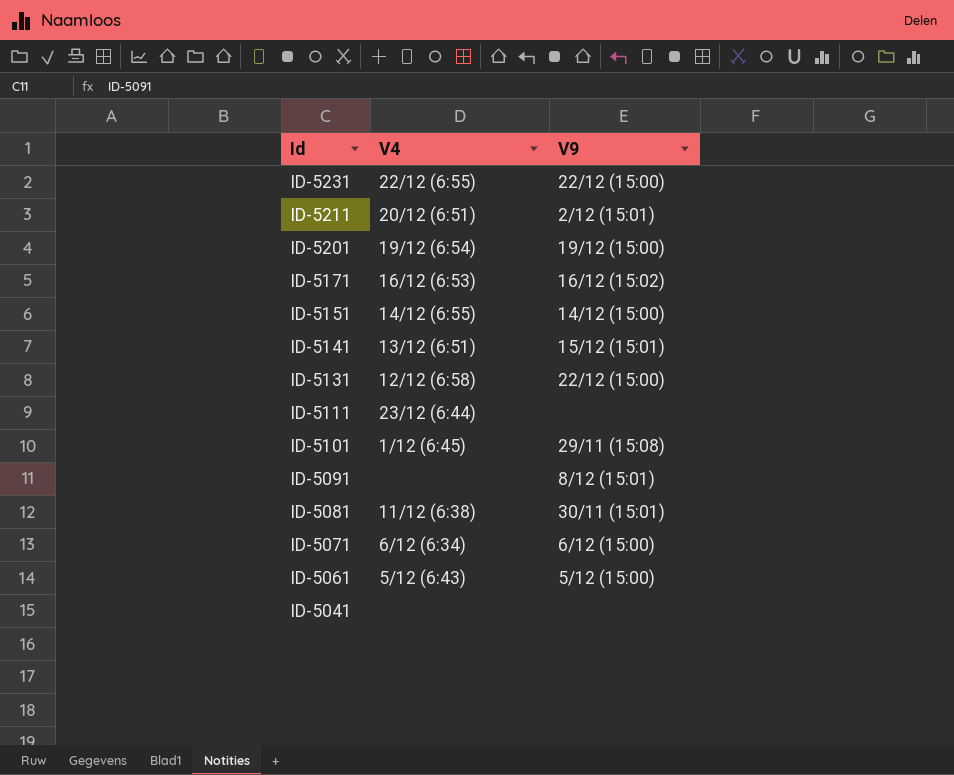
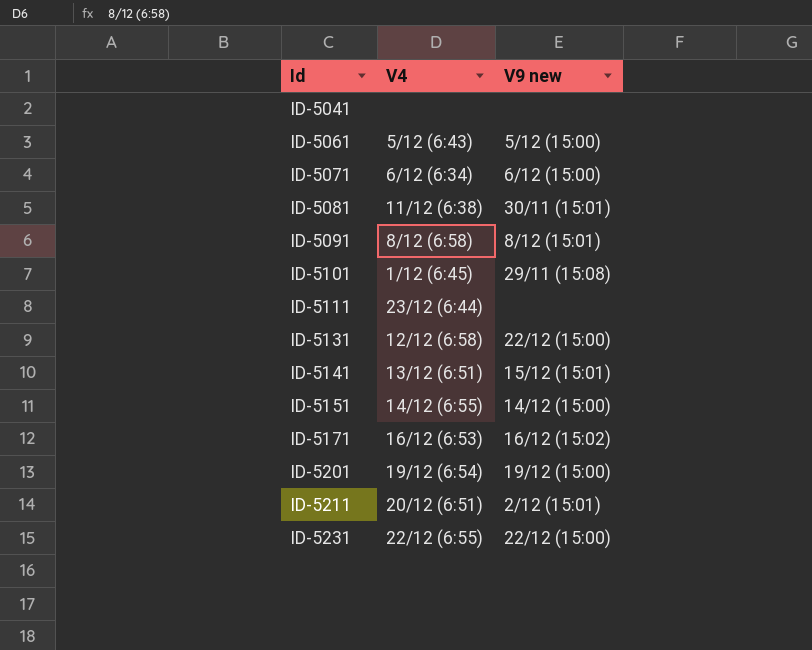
row order: Id descending -> Id ascending
column name: V9 -> V9 new
ID-5091 | V4: none -> 8/12 (6:58)

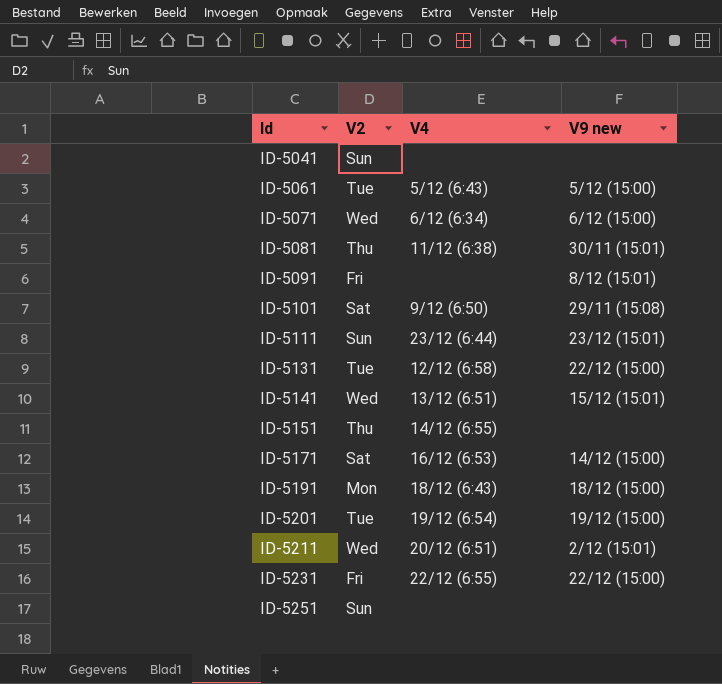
column V2 | position: none -> 2
ID-5091 | V4: 8/12 (6:58) -> none
ID-5101 | V4: 1/12 (6:45) -> 9/12 (6:50)
ID-5111 | V9 new: none -> 23/12 (15:01)
ID-5151 | V9 new: 14/12 (15:00) -> none
ID-5171 | V9 new: 16/12 (15:02) -> 14/12 (15:00)
row ID-5191: none -> Mon | 18/12 (6:43) | 18/12 (15:00)
row ID-5251: none -> Sun | none | none

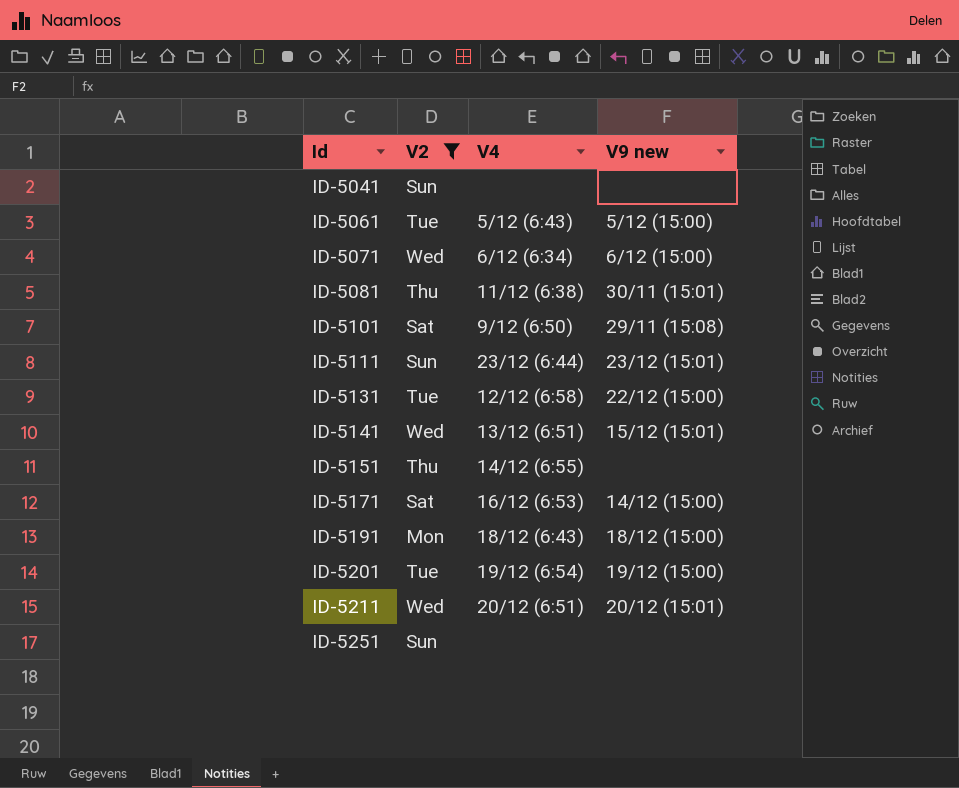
filter: none -> V2 != Fri
ID-5211 | V9 new: 2/12 (15:01) -> 20/12 (15:01)

